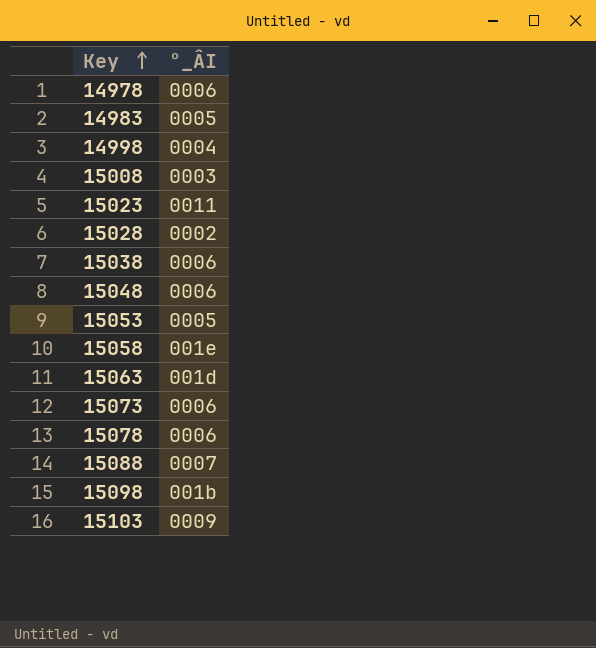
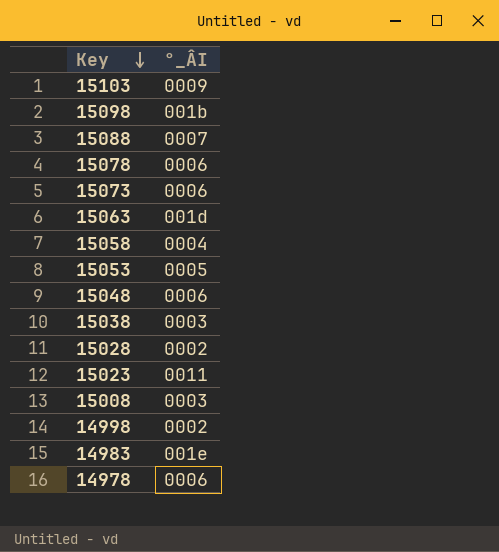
row order: Key ascending -> Key descending
15058 | °_ÂI: 001e -> 0004
15038 | °_ÂI: 0006 -> 0003
14998 | °_ÂI: 0004 -> 0002
14983 | °_ÂI: 0005 -> 001e

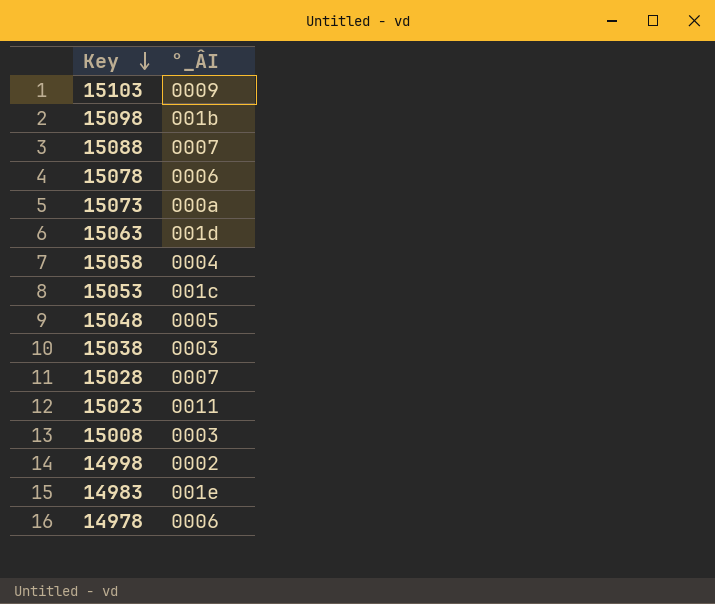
15073 | °_ÂI: 0006 -> 000a
15053 | °_ÂI: 0005 -> 001c
15048 | °_ÂI: 0006 -> 0005
15028 | °_ÂI: 0002 -> 0007

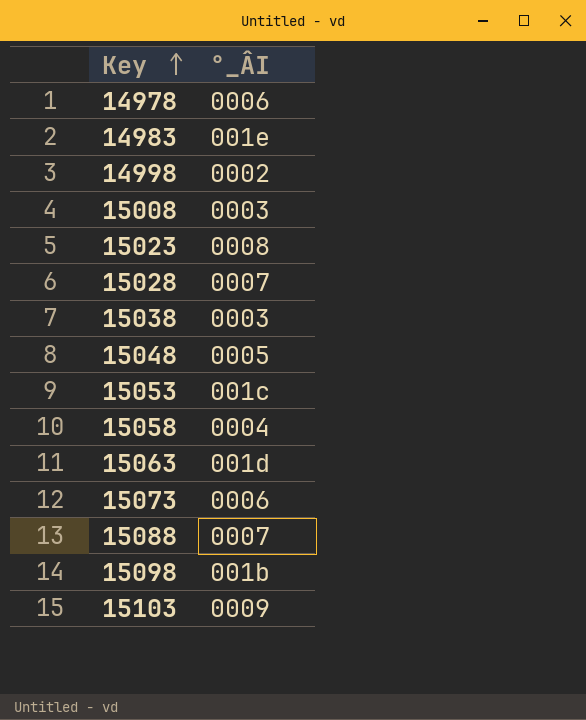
row order: Key descending -> Key ascending
row 15078: 0006 -> none
15023 | °_ÂI: 0011 -> 0008
15073 | °_ÂI: 000a -> 0006

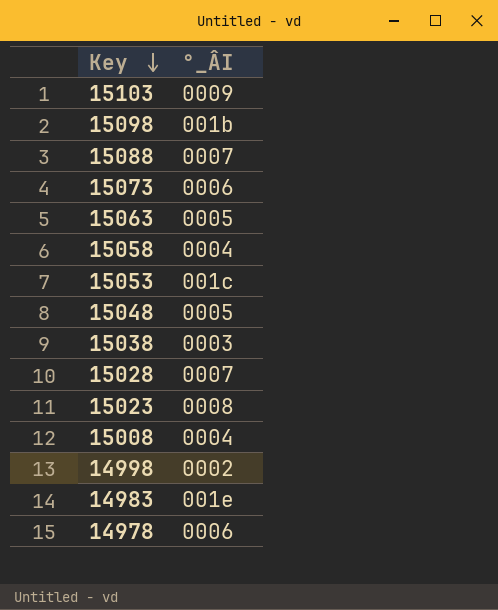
row order: Key ascending -> Key descending
15063 | °_ÂI: 001d -> 0005
15008 | °_ÂI: 0003 -> 0004

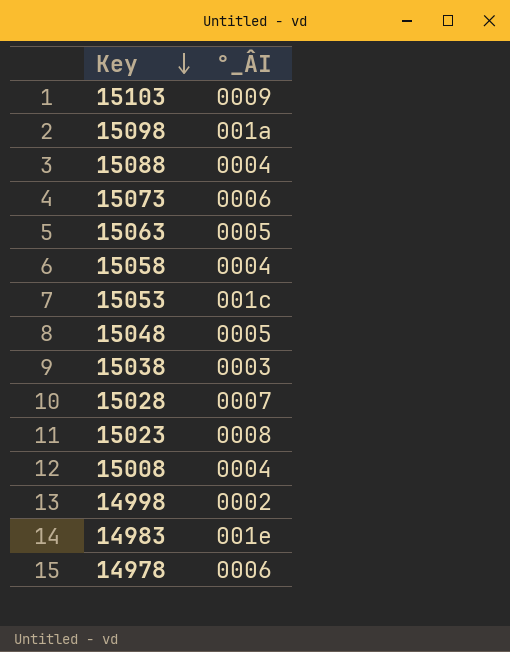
15098 | °_ÂI: 001b -> 001a
15088 | °_ÂI: 0007 -> 0004

